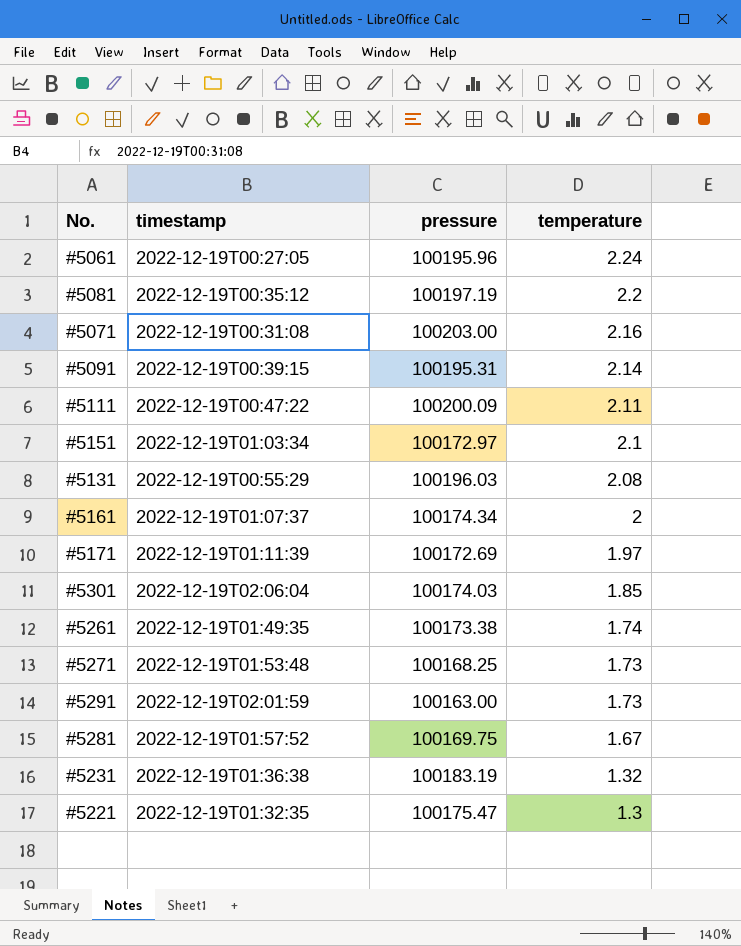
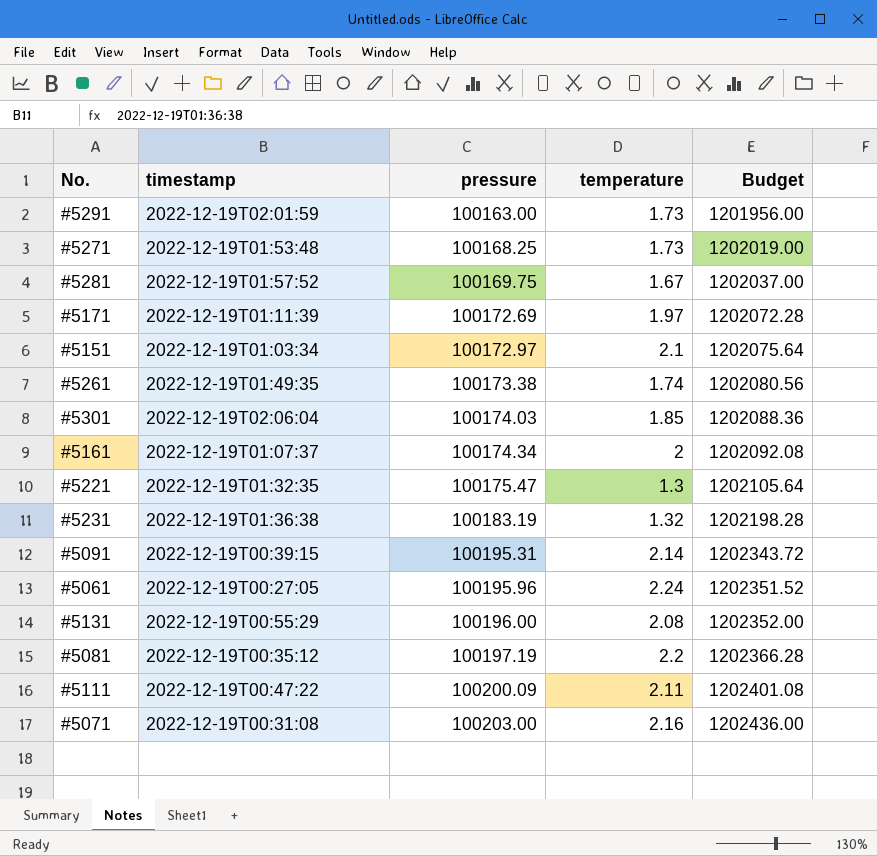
row order: temperature descending -> pressure ascending
column Budget | formula: none -> [pressure] * 12
#5131 | pressure: 100196.03 -> 100196.00

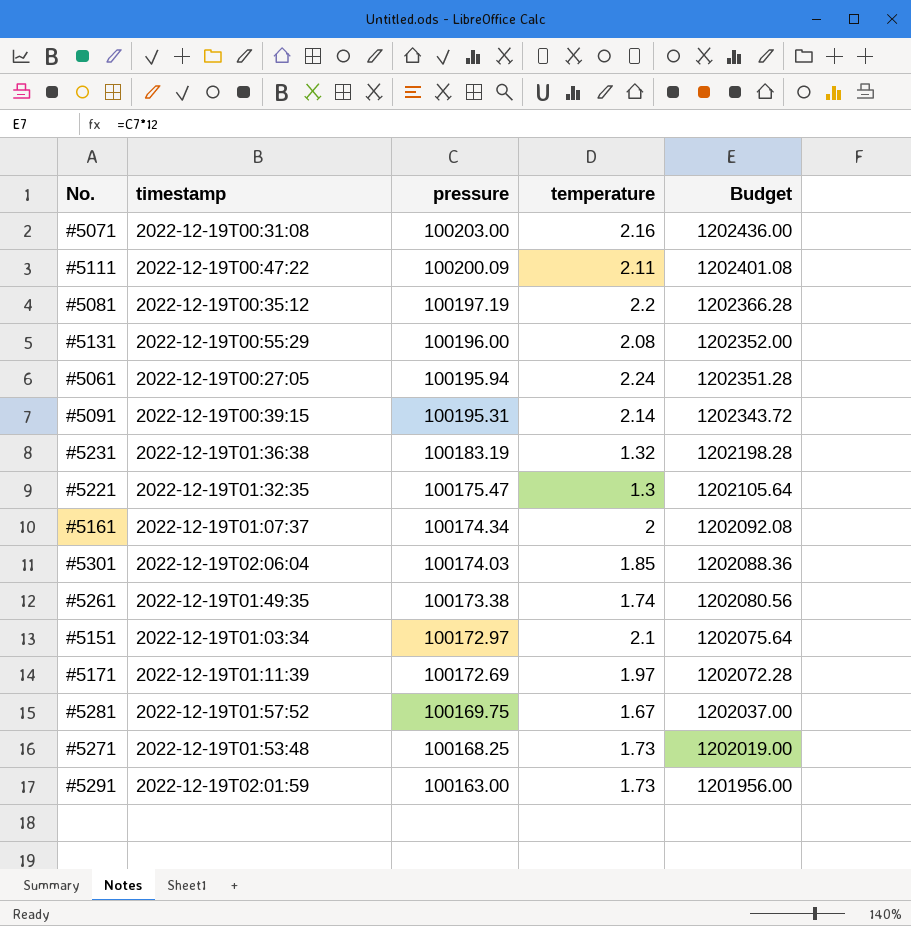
row order: pressure ascending -> pressure descending
#5061 | pressure: 100195.96 -> 100195.94
#5061 | Budget: 1202351.52 -> 1202351.28

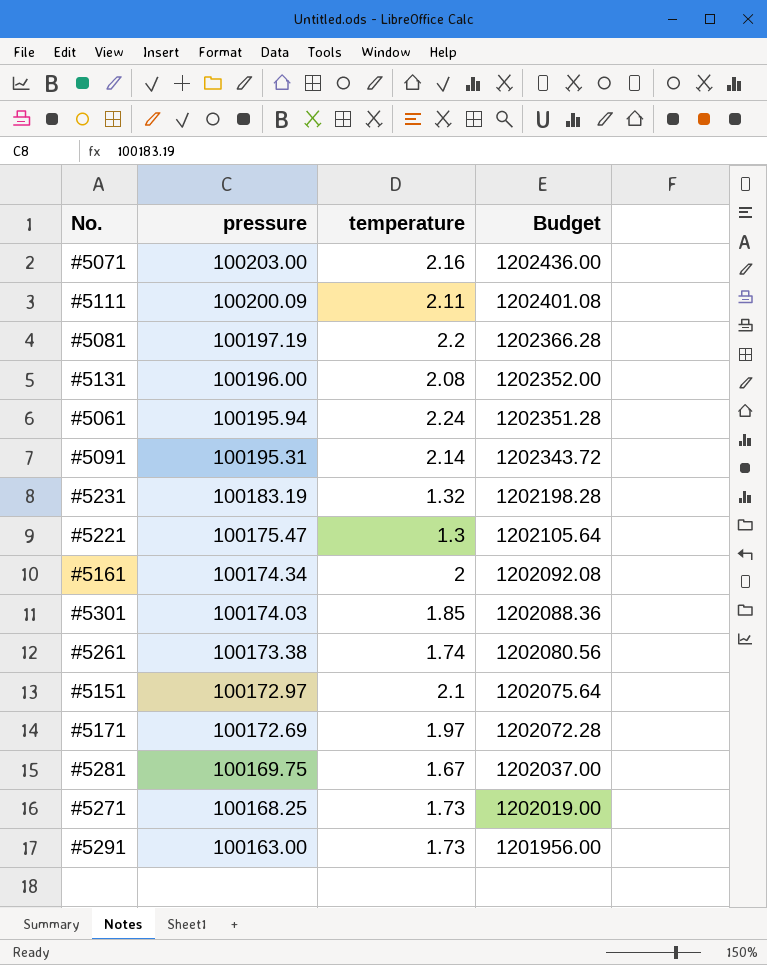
column timestamp | position: 2 -> none

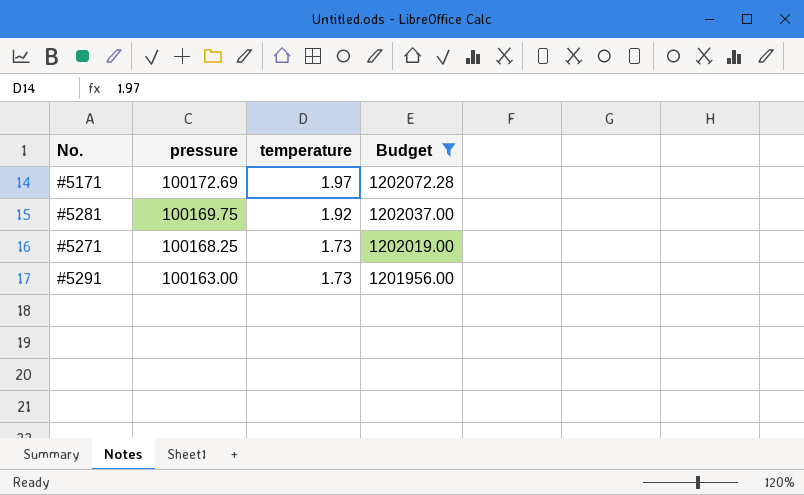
filter: none -> Budget <= 1202072.28
#5281 | temperature: 1.67 -> 1.92

